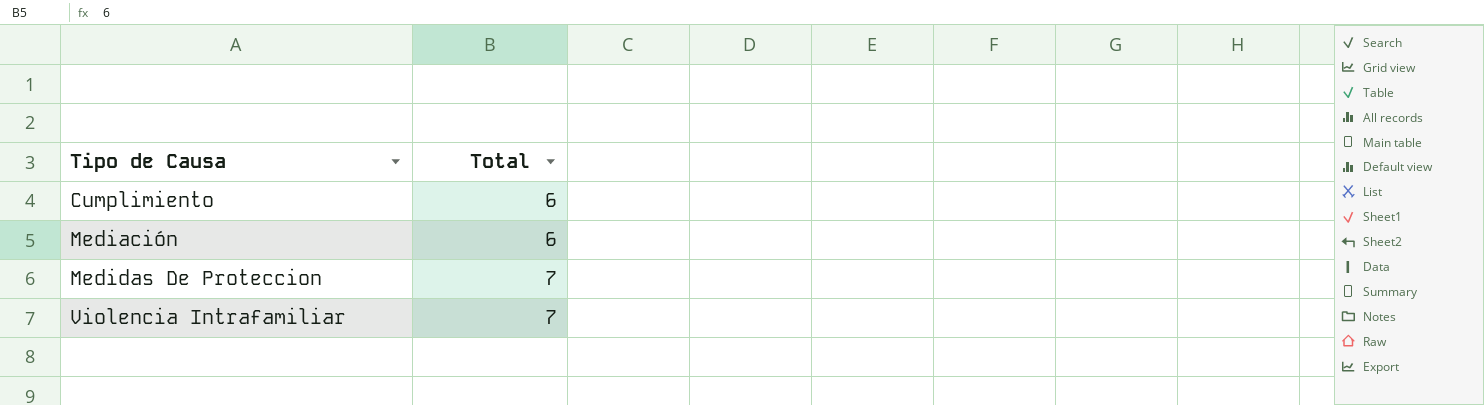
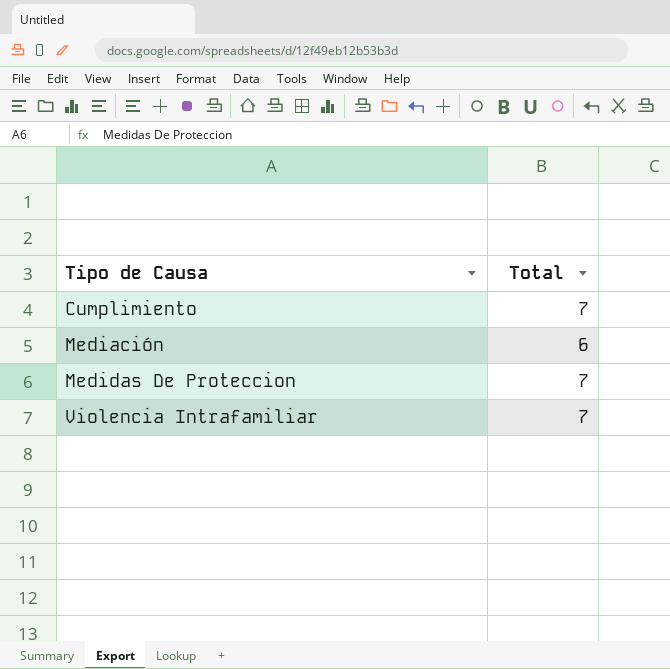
Cumplimiento | Total: 6 -> 7

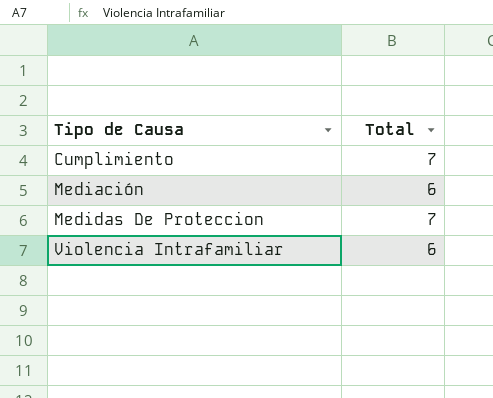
Violencia Intrafamiliar | Total: 7 -> 6

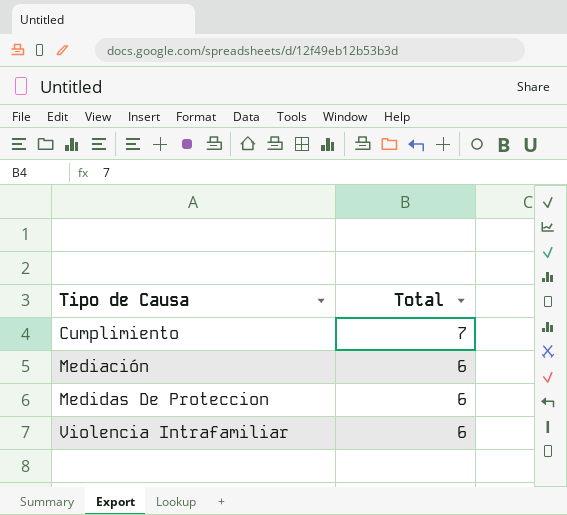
Medidas De Proteccion | Total: 7 -> 6

